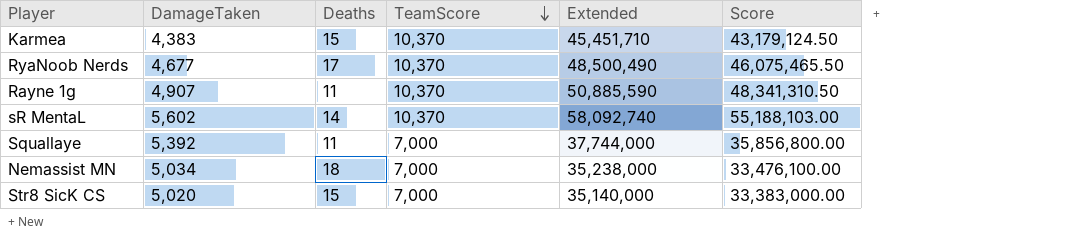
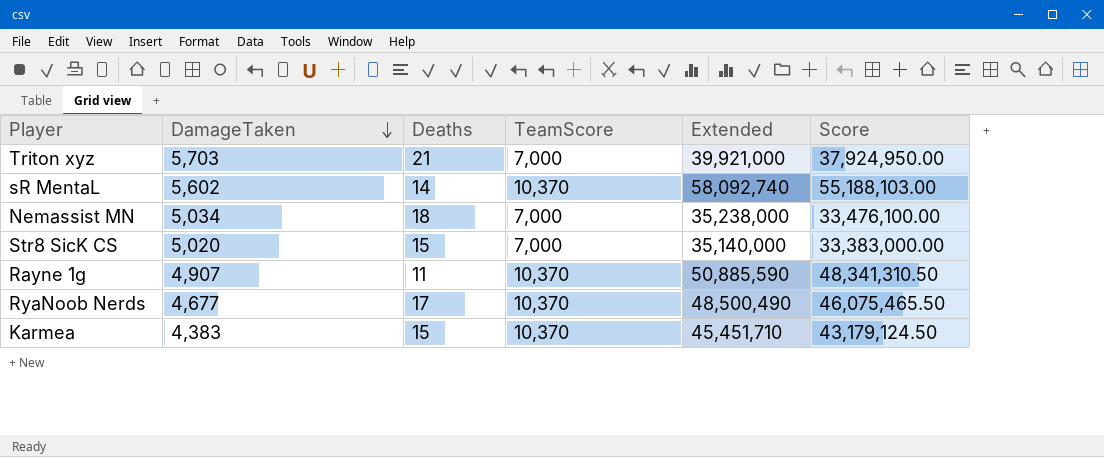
row order: TeamScore descending -> DamageTaken descending
row Squallaye: 5,392 | 11 | 7,000 | 37,744,000 | 35,856,800.00 -> none
row Triton xyz: none -> 5,703 | 21 | 7,000 | 39,921,000 | 37,924,950.00

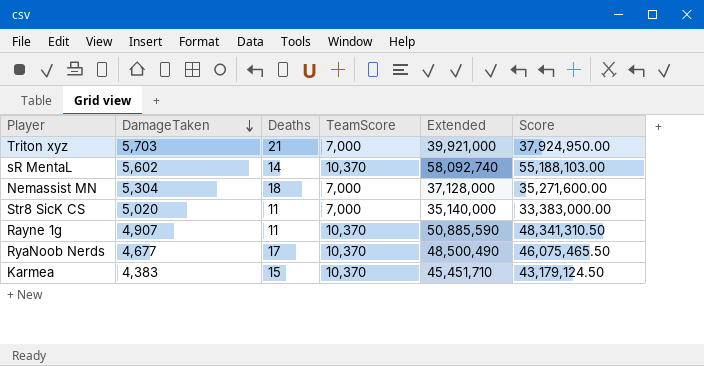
Nemassist MN | DamageTaken: 5,034 -> 5,304
Nemassist MN | Extended: 35,238,000 -> 37,128,000
Nemassist MN | Score: 33,476,100.00 -> 35,271,600.00
Str8 SicK CS | Deaths: 15 -> 11

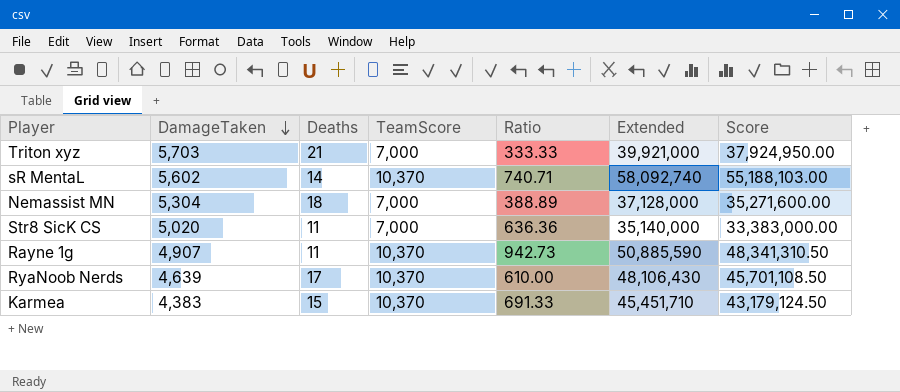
column Ratio | formula: none -> [TeamScore] / [Deaths]
RyaNoob Nerds | DamageTaken: 4,677 -> 4,639
RyaNoob Nerds | Extended: 48,500,490 -> 48,106,430
RyaNoob Nerds | Score: 46,075,465.50 -> 45,701,108.50

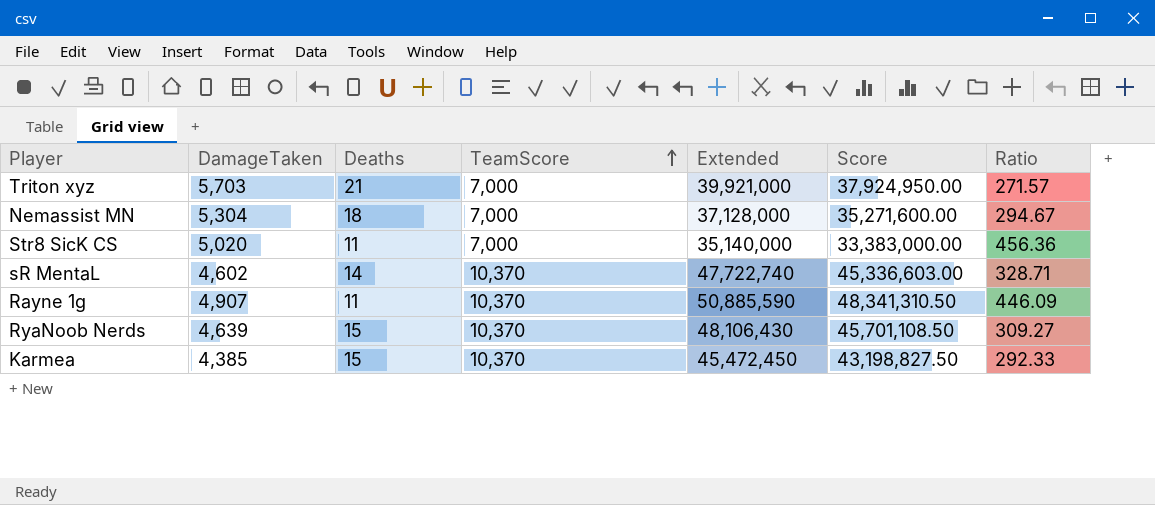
row order: DamageTaken descending -> TeamScore ascending
column Ratio | formula: [TeamScore] / [Deaths] -> [DamageTaken] / [Deaths]
column Ratio | position: 5 -> 7
sR MentaL | DamageTaken: 5,602 -> 4,602
sR MentaL | Extended: 58,092,740 -> 47,722,740
sR MentaL | Score: 55,188,103.00 -> 45,336,603.00
RyaNoob Nerds | Deaths: 17 -> 15
Karmea | DamageTaken: 4,383 -> 4,385
Karmea | Extended: 45,451,710 -> 45,472,450
Karmea | Score: 43,179,124.50 -> 43,198,827.50

